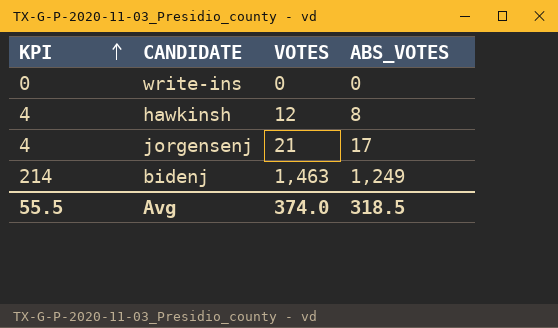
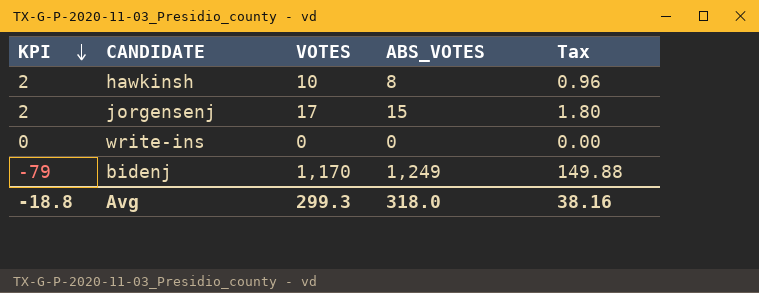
row order: KPI ascending -> KPI descending
column Tax | formula: none -> [ABS_VOTES] * 0.12
hawkinsh | KPI: 4 -> 2
hawkinsh | VOTES: 12 -> 10
jorgensenj | KPI: 4 -> 2
jorgensenj | VOTES: 21 -> 17
jorgensenj | ABS_VOTES: 17 -> 15
bidenj | KPI: 214 -> -79
bidenj | VOTES: 1,463 -> 1,170
Avg | KPI: 55.5 -> -18.8
Avg | VOTES: 374.0 -> 299.3
Avg | ABS_VOTES: 318.5 -> 318.0

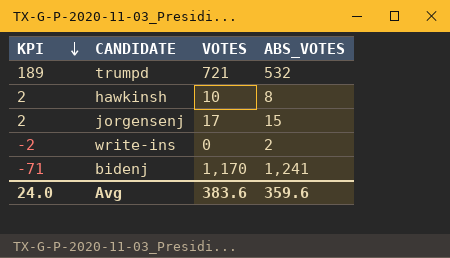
column Tax | formula: [ABS_VOTES] * 0.12 -> none
row trumpd: none -> 189 | 721 | 532
write-ins | KPI: 0 -> -2
write-ins | ABS_VOTES: 0 -> 2
bidenj | KPI: -79 -> -71
bidenj | ABS_VOTES: 1,249 -> 1,241
Avg | KPI: -18.8 -> 24.0
Avg | VOTES: 299.3 -> 383.6
Avg | ABS_VOTES: 318.0 -> 359.6

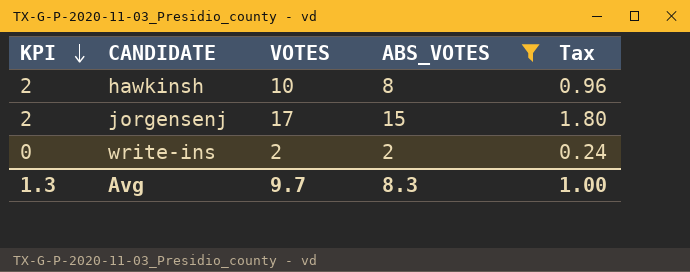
filter: none -> ABS_VOTES <= 15
column Tax | formula: none -> [ABS_VOTES] * 0.12
write-ins | KPI: -2 -> 0
write-ins | VOTES: 0 -> 2
Avg | KPI: 24.0 -> 1.3
Avg | VOTES: 383.6 -> 9.7
Avg | ABS_VOTES: 359.6 -> 8.3

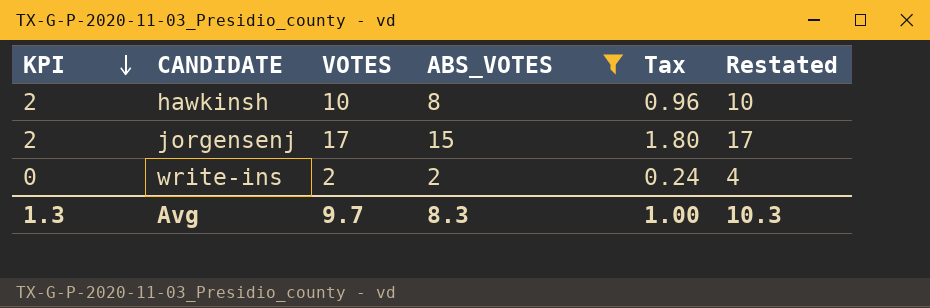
column Restated | formula: none -> [ABS_VOTES] + 2

